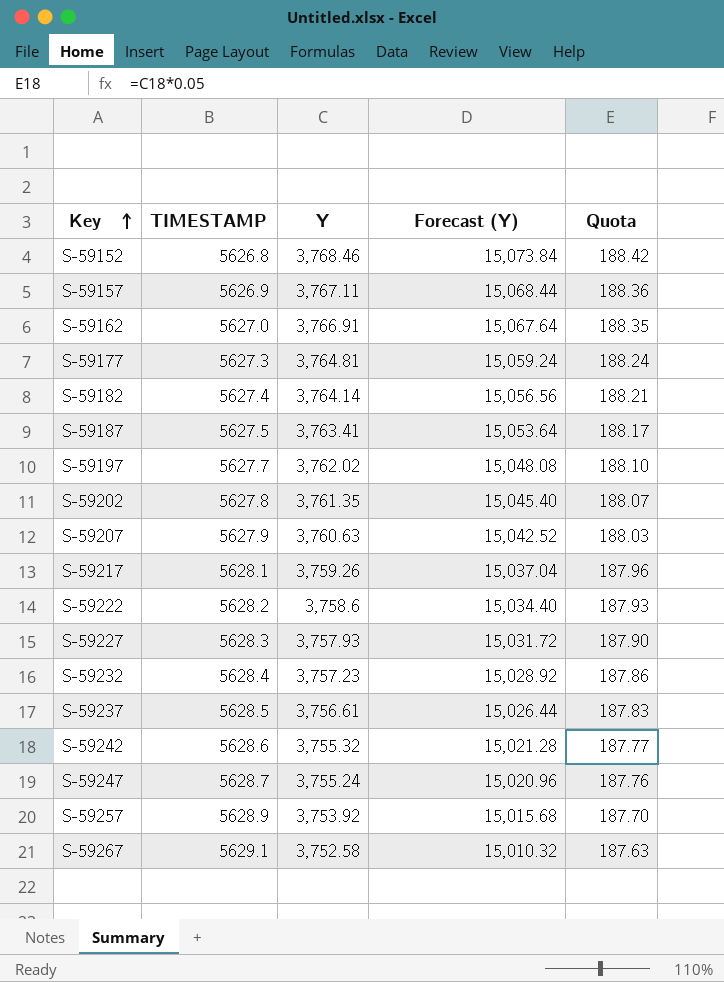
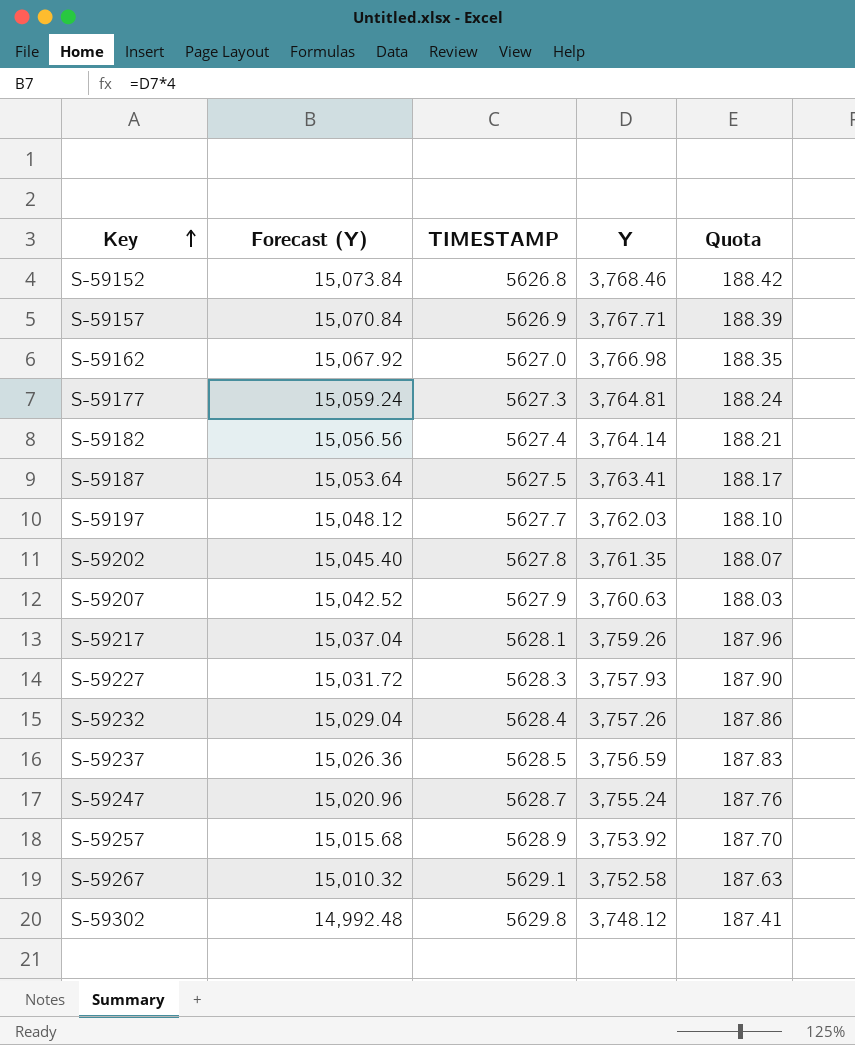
column Forecast (Y) | position: 4 -> 2
row S-59222: 5628.2 | 3,758.6 | 15,034.40 | 187.93 -> none
row S-59242: 5628.6 | 3,755.32 | 15,021.28 | 187.77 -> none
S-59157 | Forecast (Y): 15,068.44 -> 15,070.84
S-59157 | Y: 3,767.11 -> 3,767.71
S-59157 | Quota: 188.36 -> 188.39
S-59162 | Forecast (Y): 15,067.64 -> 15,067.92
S-59162 | Y: 3,766.91 -> 3,766.98
S-59197 | Forecast (Y): 15,048.08 -> 15,048.12
S-59197 | Y: 3,762.02 -> 3,762.03
S-59232 | Forecast (Y): 15,028.92 -> 15,029.04
S-59232 | Y: 3,757.23 -> 3,757.26
S-59237 | Forecast (Y): 15,026.44 -> 15,026.36
S-59237 | Y: 3,756.61 -> 3,756.59
row S-59302: none -> 14,992.48 | 5629.8 | 3,748.12 | 187.41

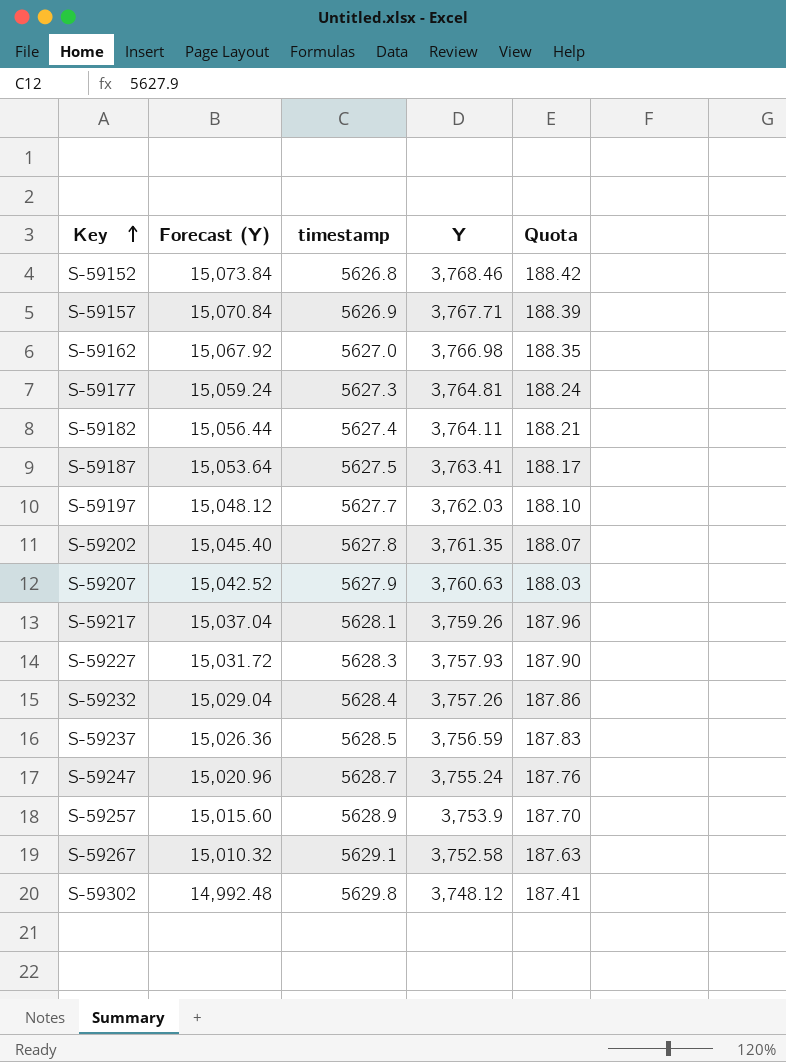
column name: TIMESTAMP -> timestamp
S-59182 | Forecast (Y): 15,056.56 -> 15,056.44
S-59182 | Y: 3,764.14 -> 3,764.11
S-59257 | Forecast (Y): 15,015.68 -> 15,015.60
S-59257 | Y: 3,753.92 -> 3,753.9

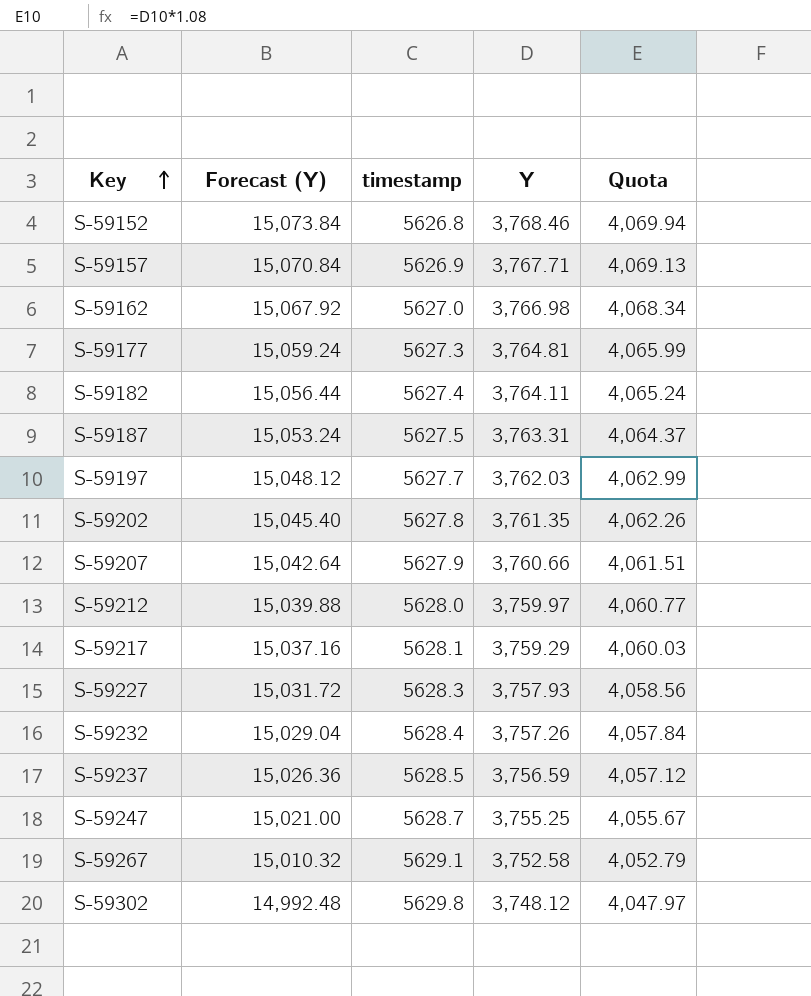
column Quota | formula: [Y] * 0.05 -> [Y] * 1.08
row S-59257: 15,015.60 | 5628.9 | 3,753.9 | 187.70 -> none
S-59187 | Forecast (Y): 15,053.64 -> 15,053.24
S-59187 | Y: 3,763.41 -> 3,763.31
S-59207 | Forecast (Y): 15,042.52 -> 15,042.64
S-59207 | Y: 3,760.63 -> 3,760.66
row S-59212: none -> 15,039.88 | 5628.0 | 3,759.97 | 4,060.77
S-59217 | Forecast (Y): 15,037.04 -> 15,037.16
S-59217 | Y: 3,759.26 -> 3,759.29
S-59247 | Forecast (Y): 15,020.96 -> 15,021.00
S-59247 | Y: 3,755.24 -> 3,755.25

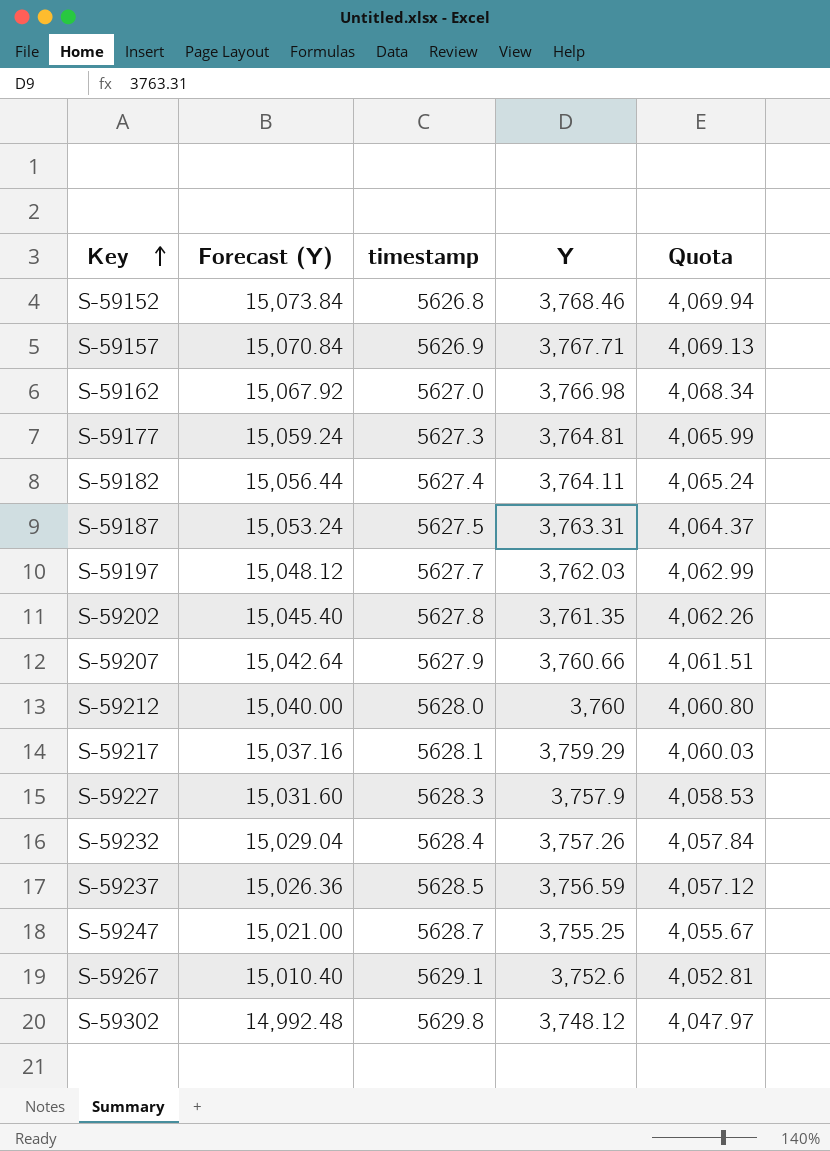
S-59212 | Forecast (Y): 15,039.88 -> 15,040.00
S-59212 | Y: 3,759.97 -> 3,760
S-59212 | Quota: 4,060.77 -> 4,060.80
S-59227 | Forecast (Y): 15,031.72 -> 15,031.60
S-59227 | Y: 3,757.93 -> 3,757.9
S-59227 | Quota: 4,058.56 -> 4,058.53
S-59267 | Forecast (Y): 15,010.32 -> 15,010.40
S-59267 | Y: 3,752.58 -> 3,752.6
S-59267 | Quota: 4,052.79 -> 4,052.81

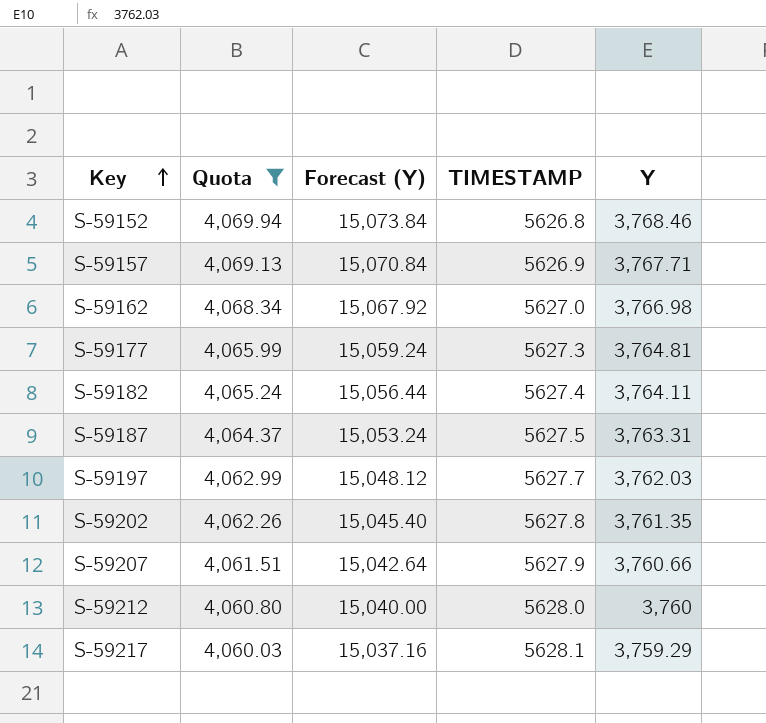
filter: none -> Quota >= 4,060.03
column Quota | position: 5 -> 2
column name: timestamp -> TIMESTAMP

